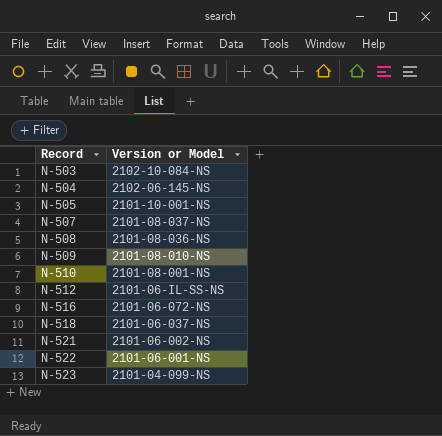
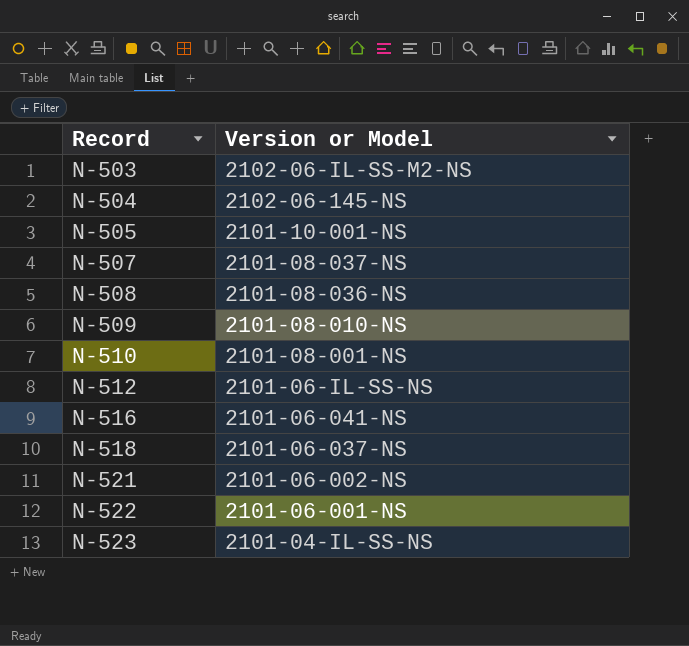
N-503 | Version or Model: 2102-10-084-NS -> 2102-06-IL-SS-M2-NS
N-516 | Version or Model: 2101-06-072-NS -> 2101-06-041-NS
N-523 | Version or Model: 2101-04-099-NS -> 2101-04-IL-SS-NS

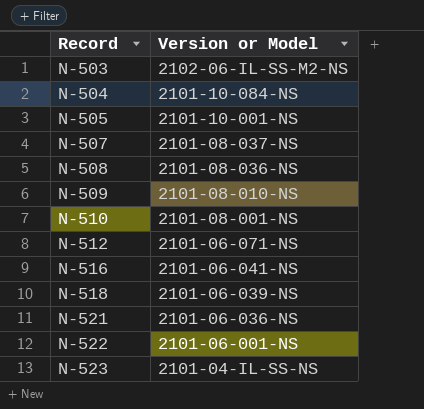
N-504 | Version or Model: 2102-06-145-NS -> 2101-10-084-NS
N-512 | Version or Model: 2101-06-IL-SS-NS -> 2101-06-071-NS
N-518 | Version or Model: 2101-06-037-NS -> 2101-06-039-NS
N-521 | Version or Model: 2101-06-002-NS -> 2101-06-036-NS

